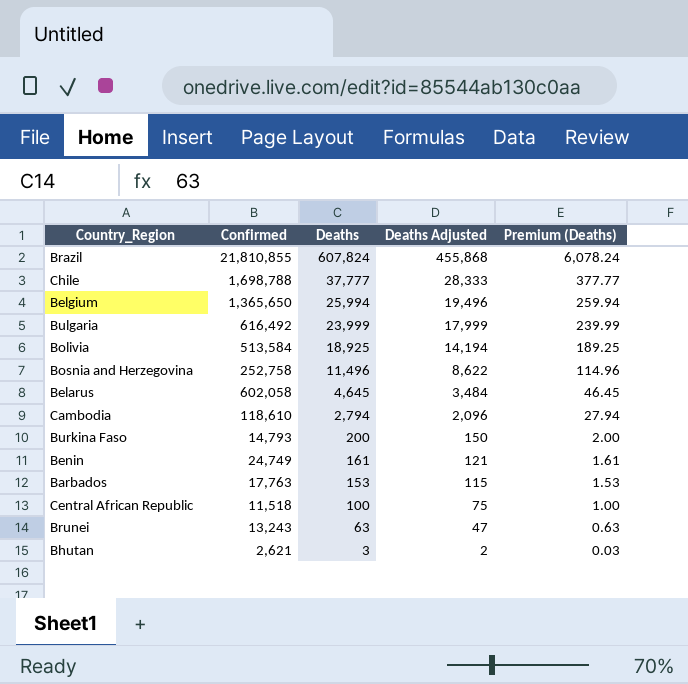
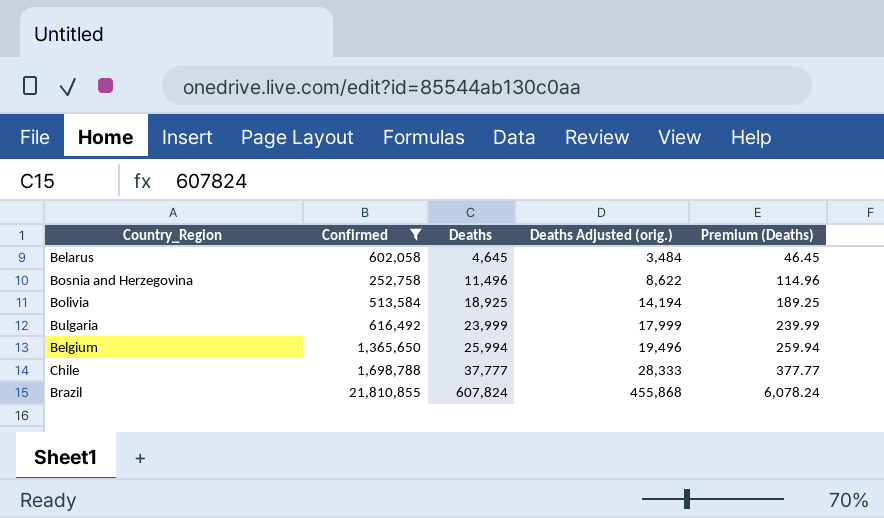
filter: none -> Confirmed >= 252,758
row order: Deaths descending -> Deaths ascending
column name: Deaths Adjusted -> Deaths Adjusted (orig.)

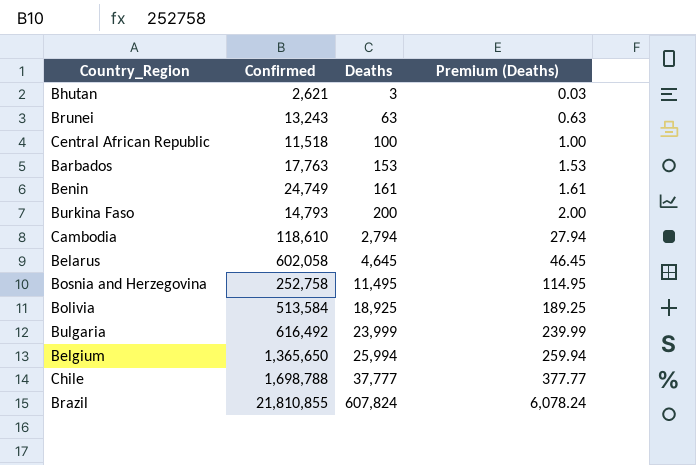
filter: Confirmed >= 252,758 -> none
column Deaths Adjusted (orig.) | formula: [Deaths] * 0.75 -> none
Bosnia and Herzegovina | Deaths: 11,496 -> 11,495
Bosnia and Herzegovina | Premium (Deaths): 114.96 -> 114.95

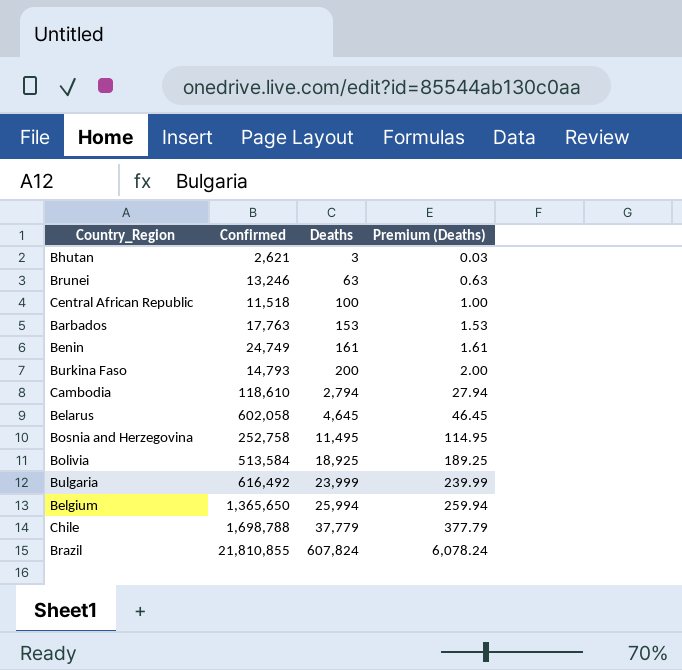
Brunei | Confirmed: 13,243 -> 13,246
Chile | Deaths: 37,777 -> 37,779
Chile | Premium (Deaths): 377.77 -> 377.79

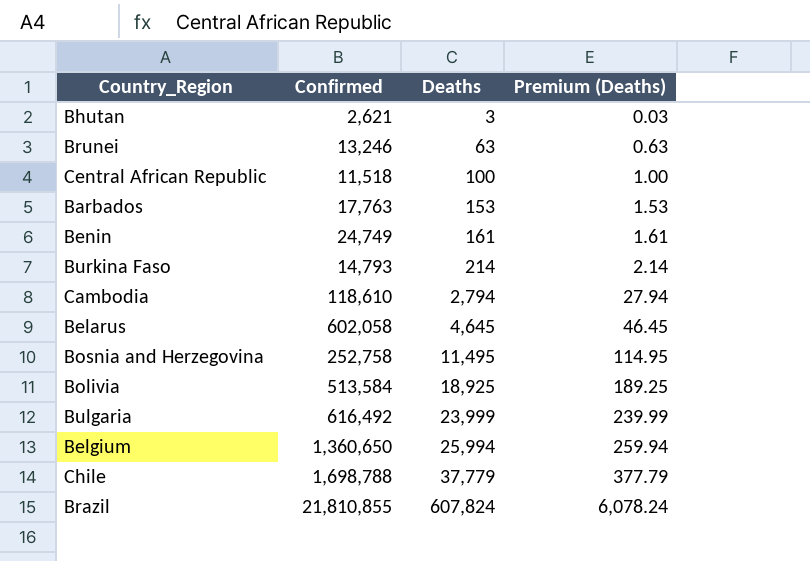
Burkina Faso | Deaths: 200 -> 214
Burkina Faso | Premium (Deaths): 2.00 -> 2.14
Belgium | Confirmed: 1,365,650 -> 1,360,650

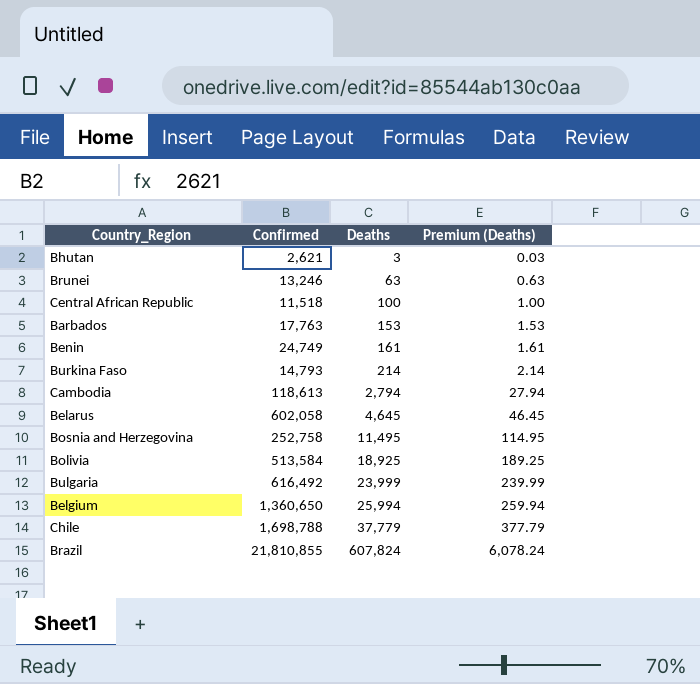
Cambodia | Confirmed: 118,610 -> 118,613

